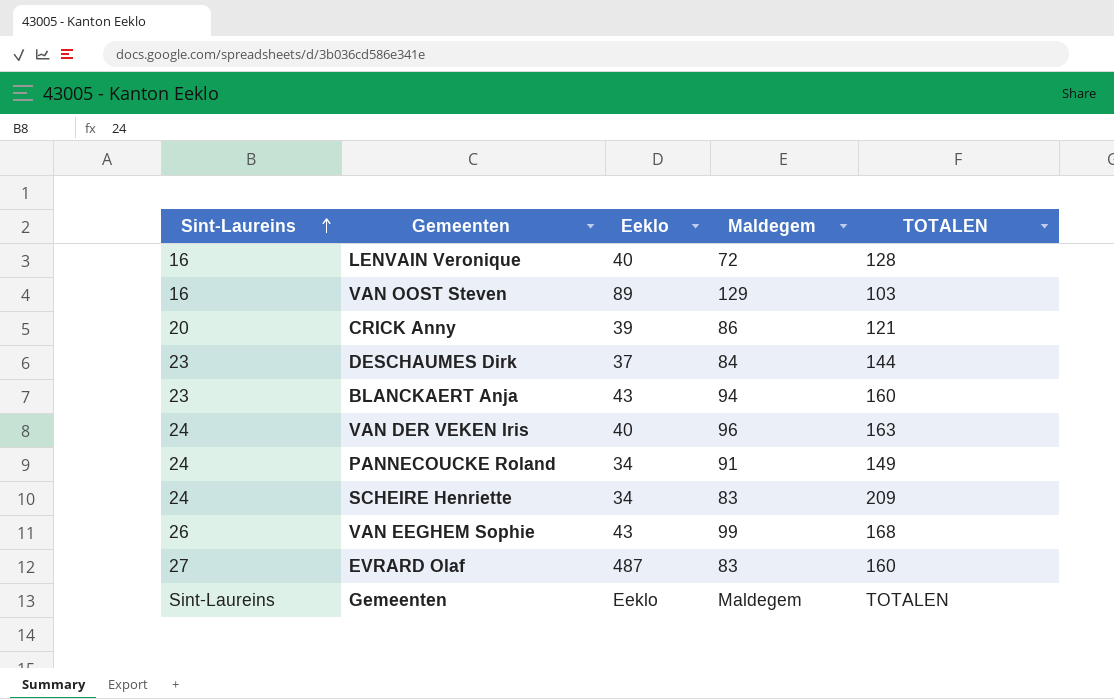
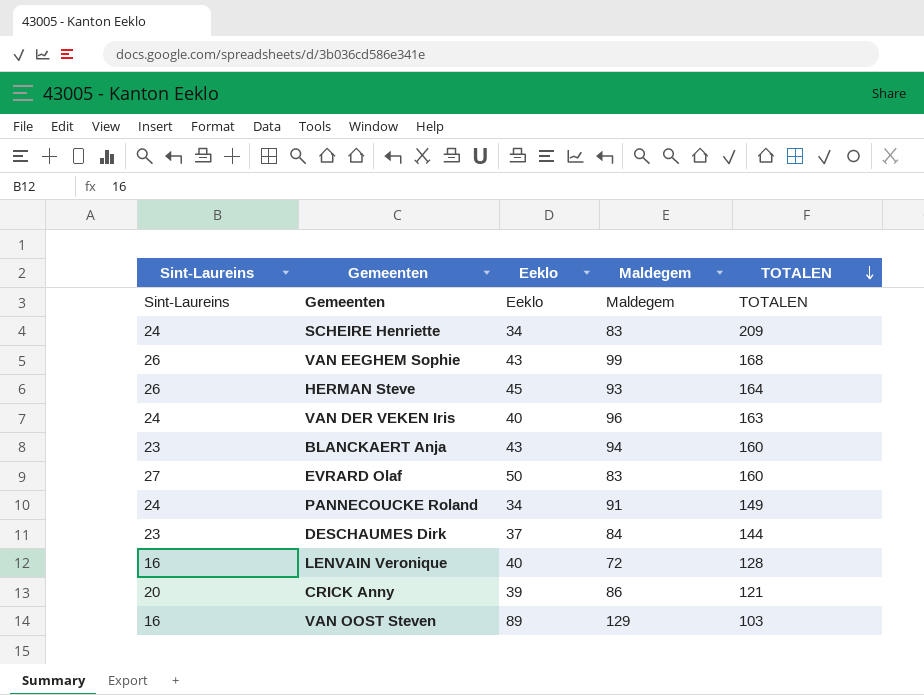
row order: Sint-Laureins ascending -> TOTALEN descending
row HERMAN Steve: none -> 26 | 45 | 93 | 164
EVRARD Olaf | Eeklo: 487 -> 50

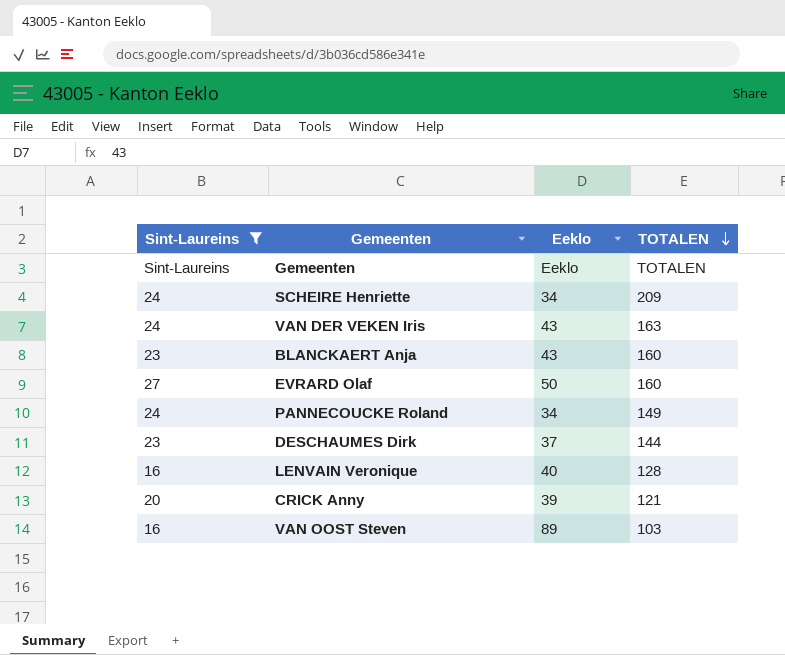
filter: none -> Sint-Laureins != 26
column Maldegem | position: 4 -> none
VAN DER VEKEN Iris | Eeklo: 40 -> 43

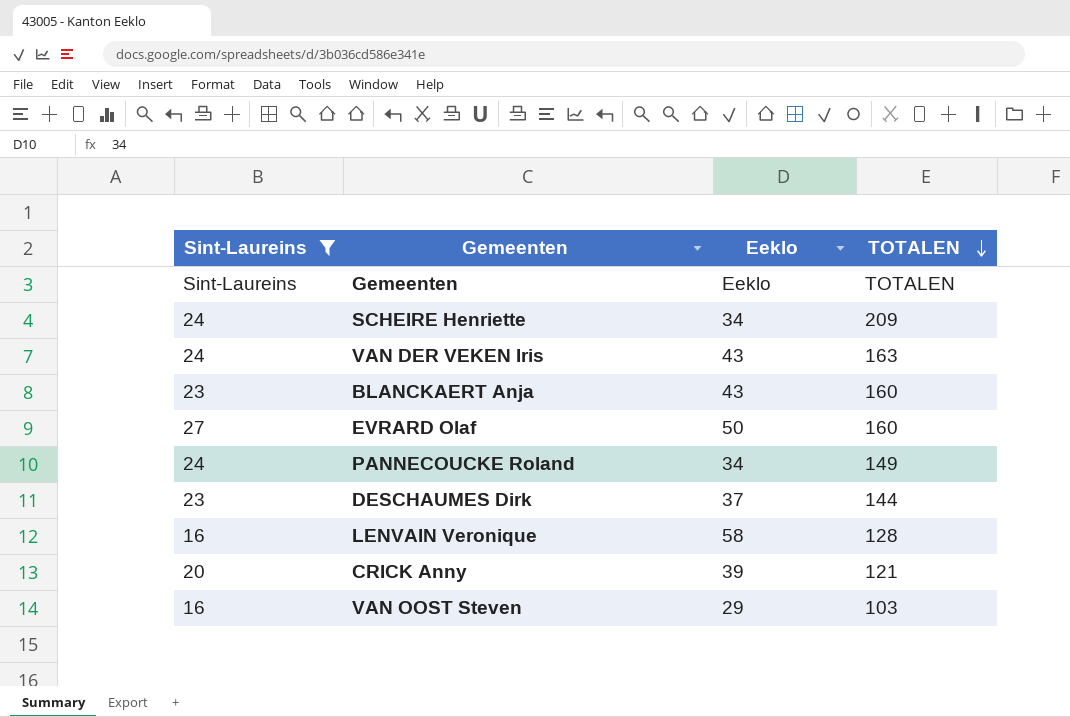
LENVAIN Veronique | Eeklo: 40 -> 58
VAN OOST Steven | Eeklo: 89 -> 29

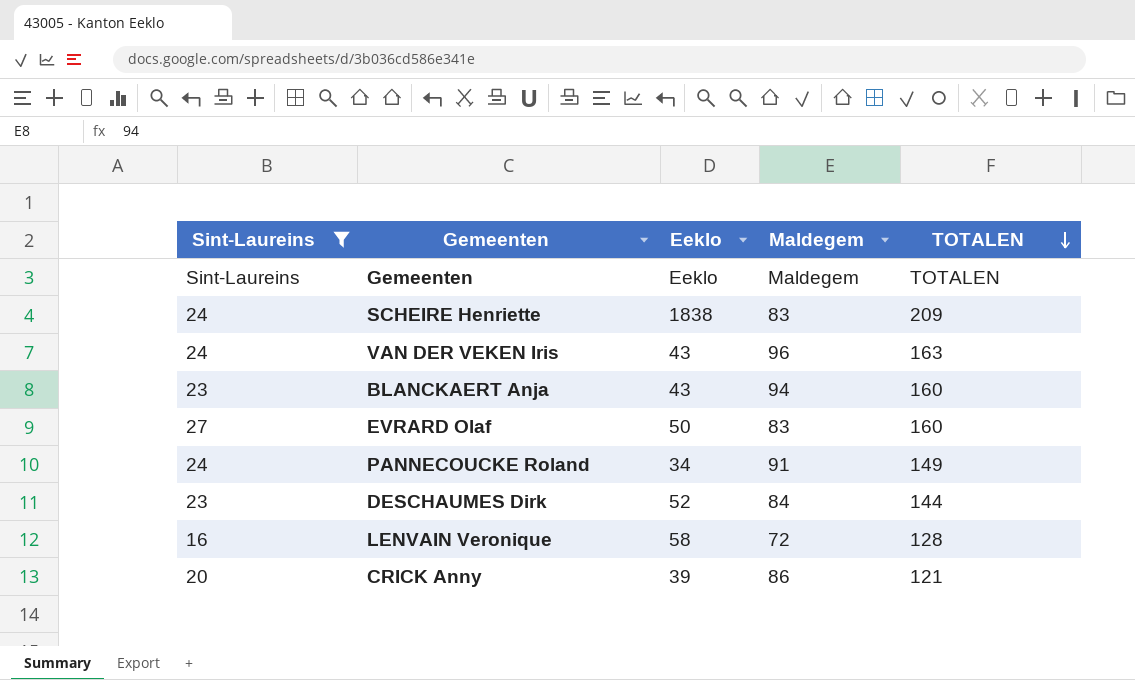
column Maldegem | position: none -> 4
row VAN OOST Steven: 16 | 29 | 103 -> none
SCHEIRE Henriette | Eeklo: 34 -> 1838
DESCHAUMES Dirk | Eeklo: 37 -> 52

